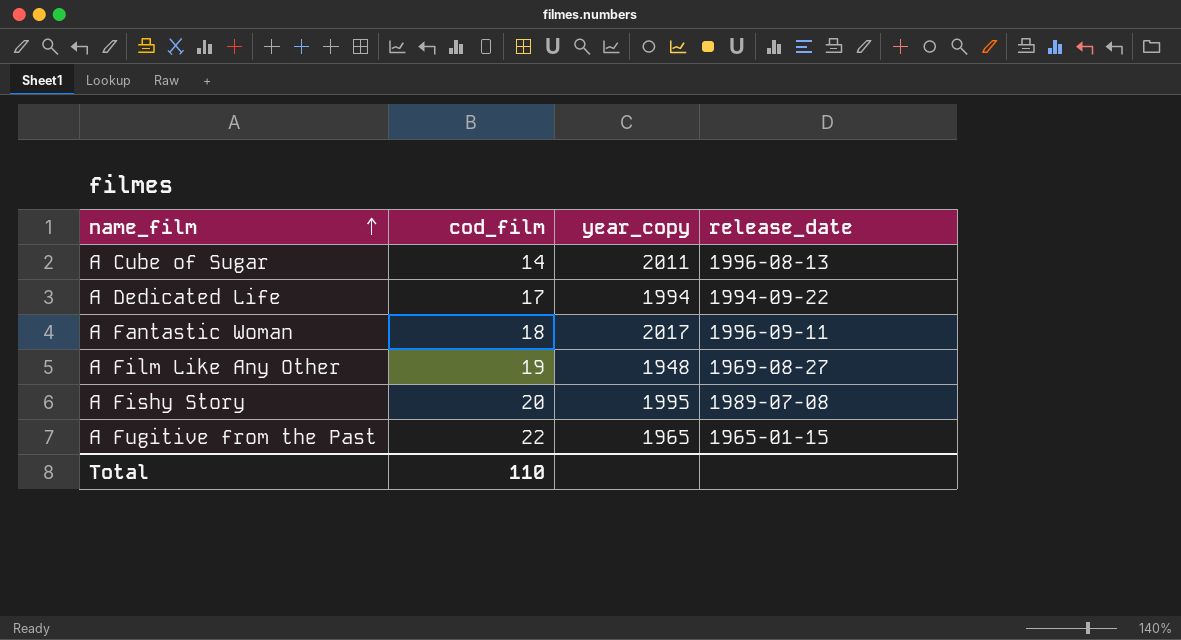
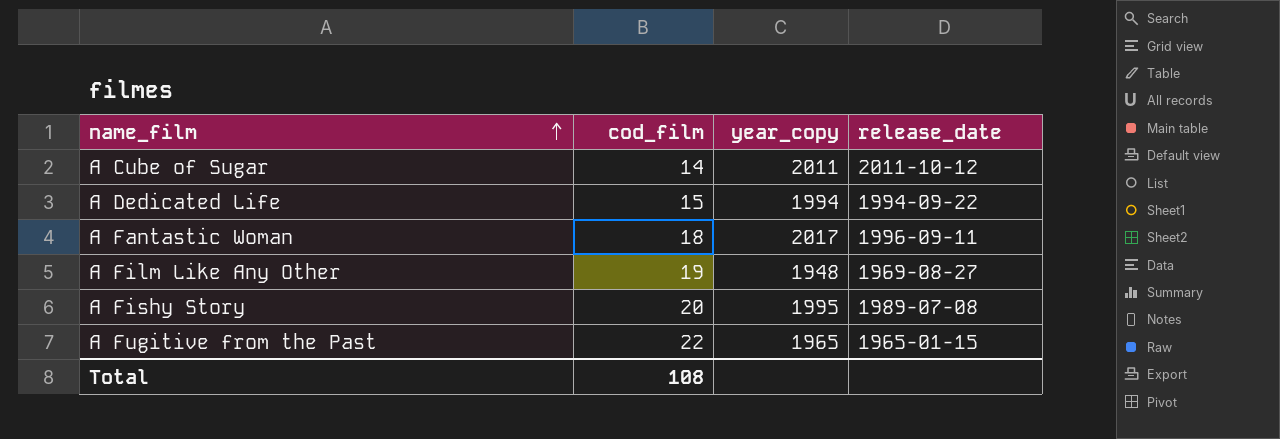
A Cube of Sugar | release_date: 1996-08-13 -> 2011-10-12
A Dedicated Life | cod_film: 17 -> 15
Total | cod_film: 110 -> 108

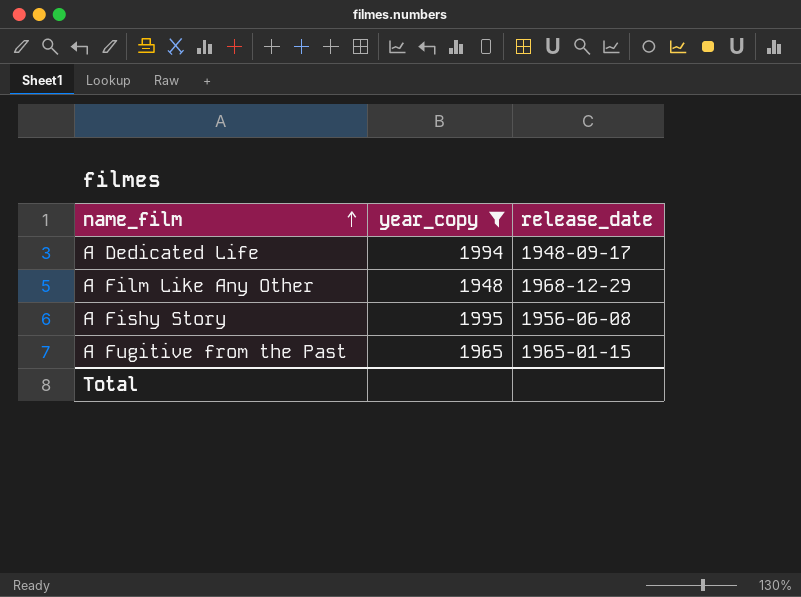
filter: none -> year_copy <= 1995
column cod_film | position: 2 -> none
A Dedicated Life | release_date: 1994-09-22 -> 1948-09-17
A Film Like Any Other | release_date: 1969-08-27 -> 1968-12-29
A Fishy Story | release_date: 1989-07-08 -> 1956-06-08

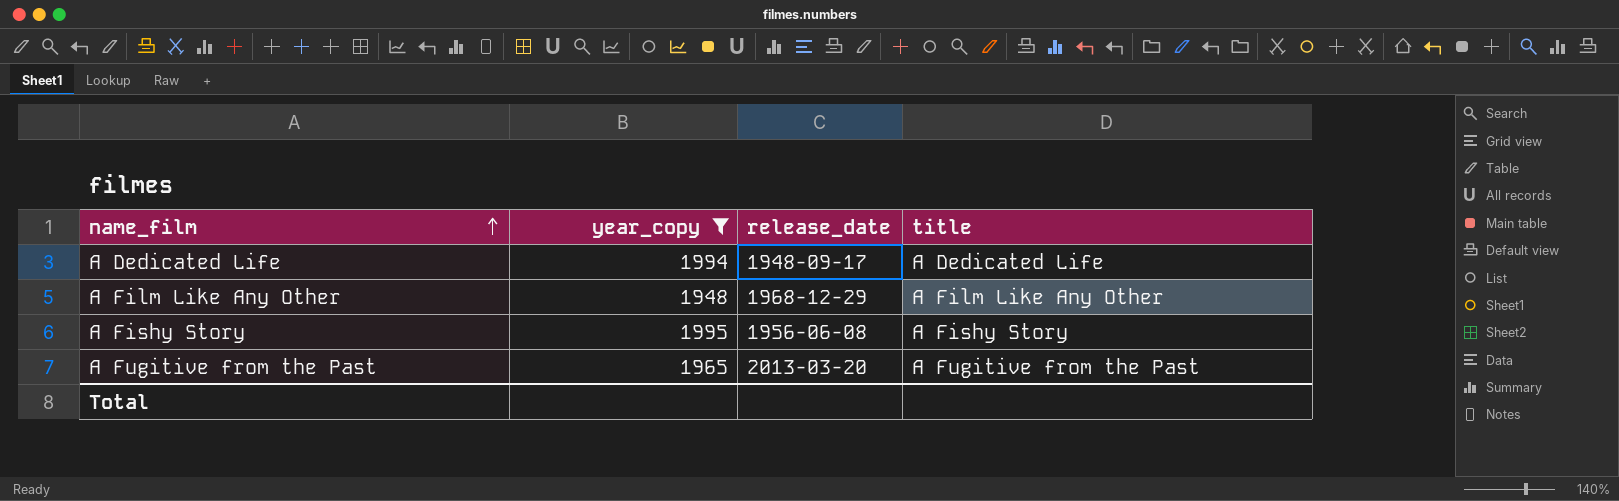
column title | position: none -> 4
A Fugitive from the Past | release_date: 1965-01-15 -> 2013-03-20

